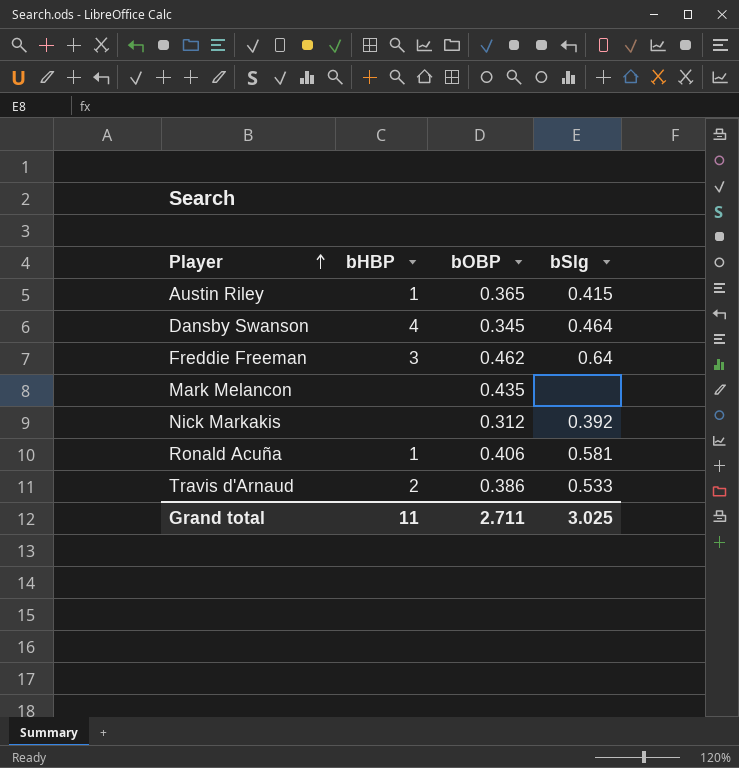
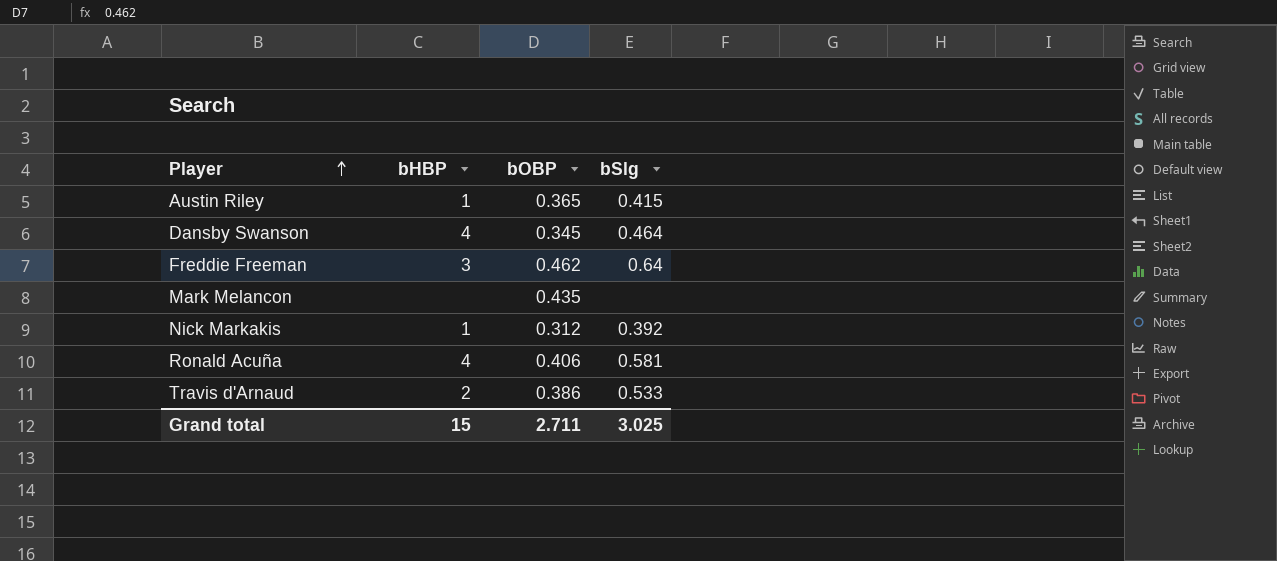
Nick Markakis | bHBP: none -> 1
Ronald Acuña | bHBP: 1 -> 4
Grand total | bHBP: 11 -> 15

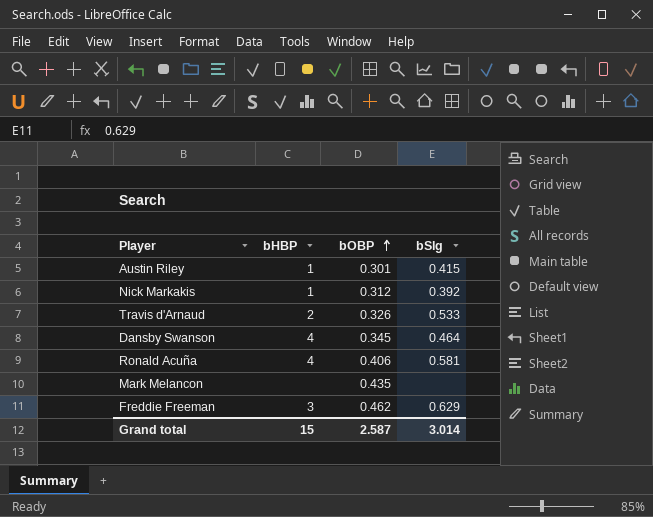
row order: Player ascending -> bOBP ascending
Austin Riley | bOBP: 0.365 -> 0.301
Travis d'Arnaud | bOBP: 0.386 -> 0.326
Freddie Freeman | bSlg: 0.64 -> 0.629
Grand total | bOBP: 2.711 -> 2.587
Grand total | bSlg: 3.025 -> 3.014

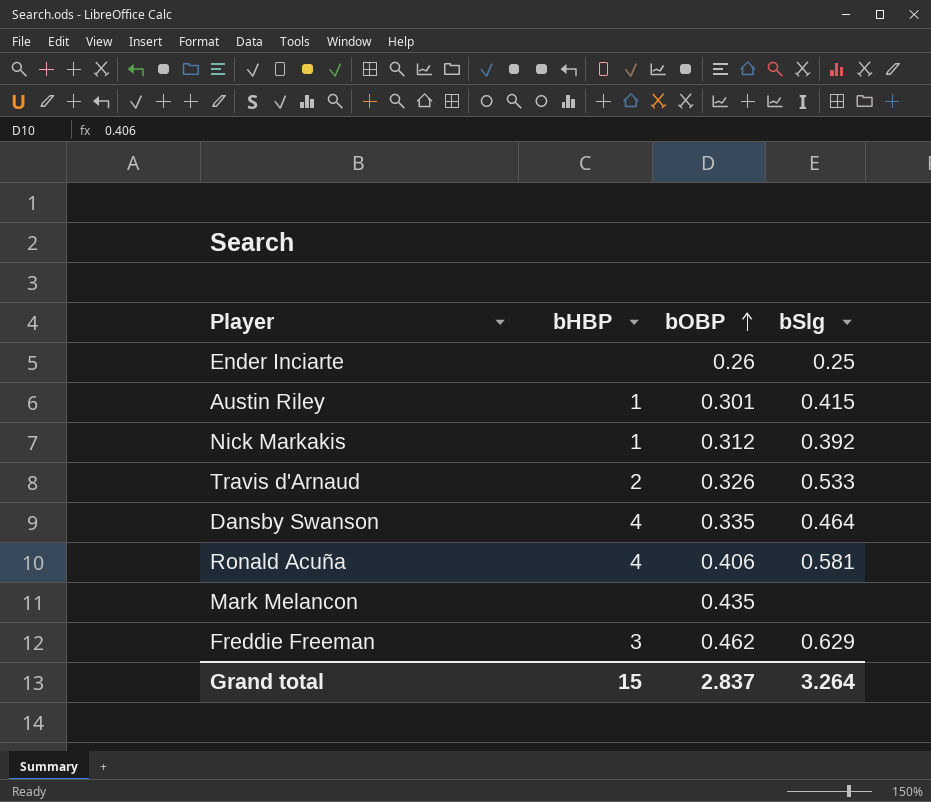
row Ender Inciarte: none -> none | 0.26 | 0.25
Dansby Swanson | bOBP: 0.345 -> 0.335
Grand total | bOBP: 2.587 -> 2.837
Grand total | bSlg: 3.014 -> 3.264

